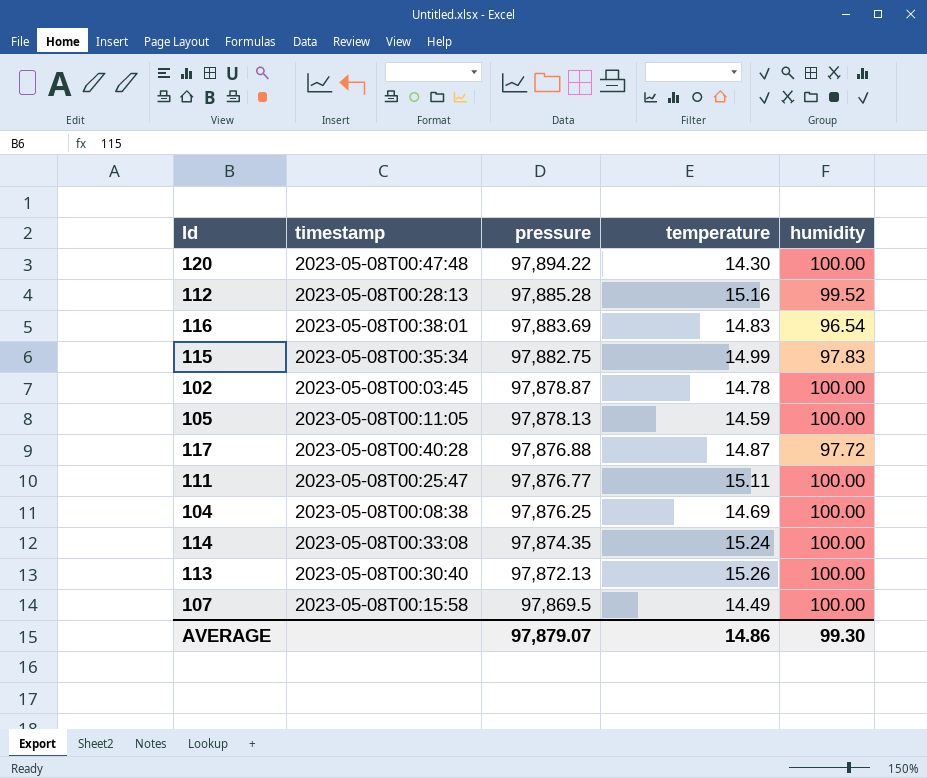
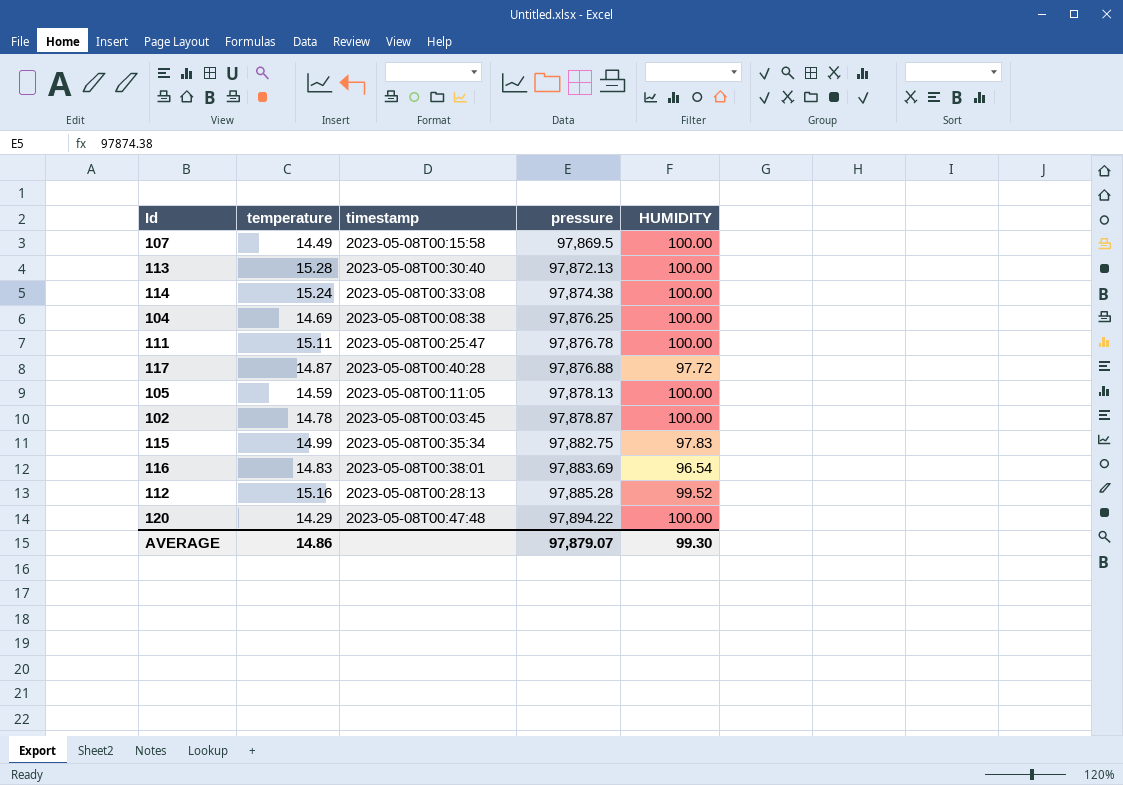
row order: pressure descending -> pressure ascending
column temperature | position: 4 -> 2
column name: humidity -> HUMIDITY
113 | temperature: 15.26 -> 15.28
114 | pressure: 97,874.35 -> 97,874.38
111 | pressure: 97,876.77 -> 97,876.78
120 | temperature: 14.30 -> 14.29

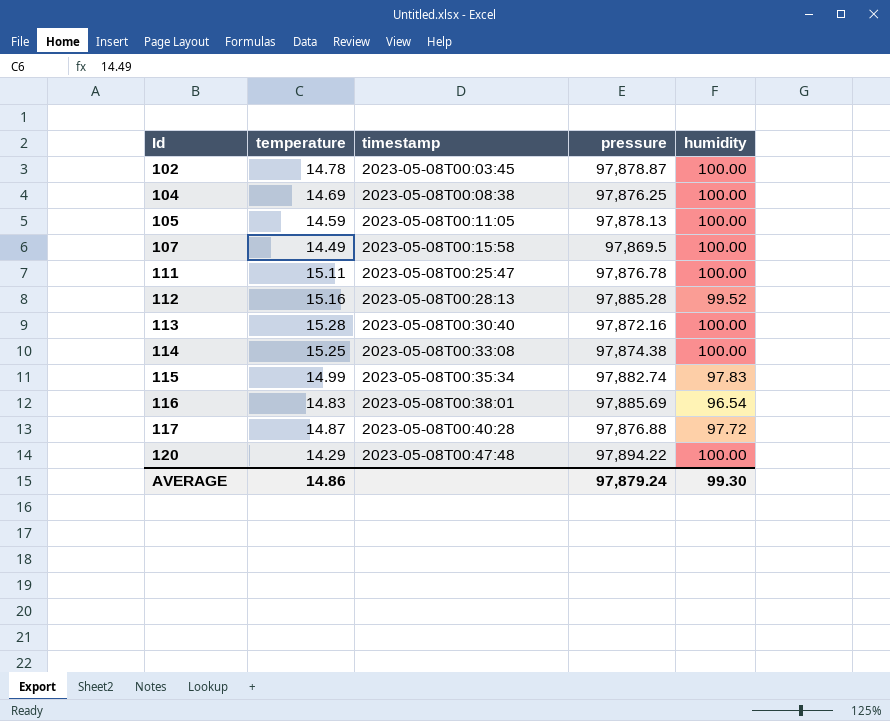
row order: pressure ascending -> Id ascending
column name: HUMIDITY -> humidity
113 | pressure: 97,872.13 -> 97,872.16
114 | temperature: 15.24 -> 15.25
115 | pressure: 97,882.75 -> 97,882.74
116 | pressure: 97,883.69 -> 97,885.69
AVERAGE | pressure: 97,879.07 -> 97,879.24

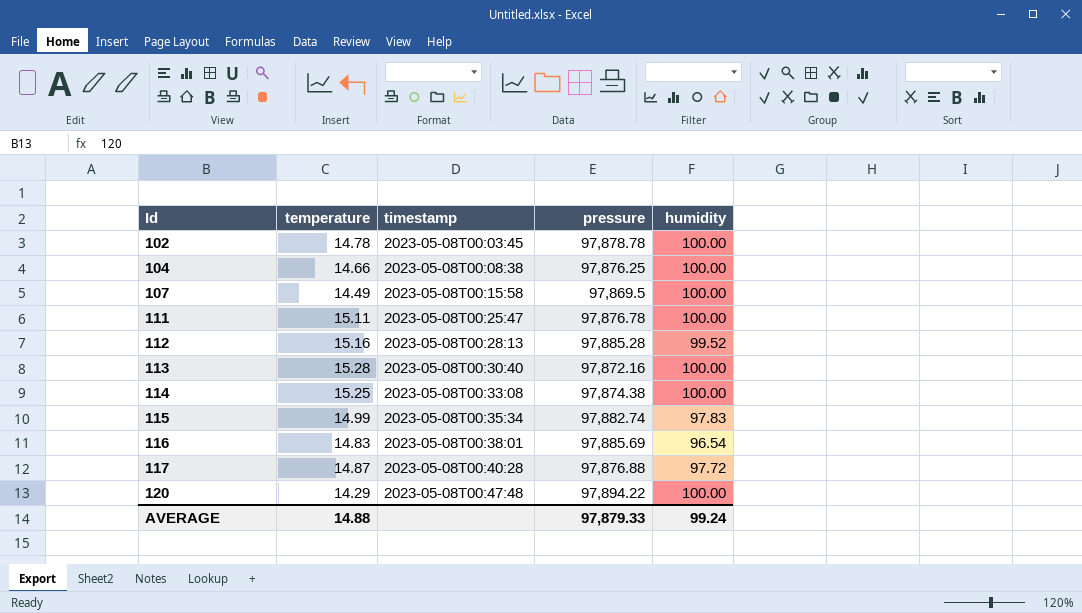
row 105: 14.59 | 2023-05-08T00:11:05 | 97,878.13 | 100.00 -> none
102 | pressure: 97,878.87 -> 97,878.78
104 | temperature: 14.69 -> 14.66
AVERAGE | temperature: 14.86 -> 14.88
AVERAGE | pressure: 97,879.24 -> 97,879.33
AVERAGE | humidity: 99.30 -> 99.24

